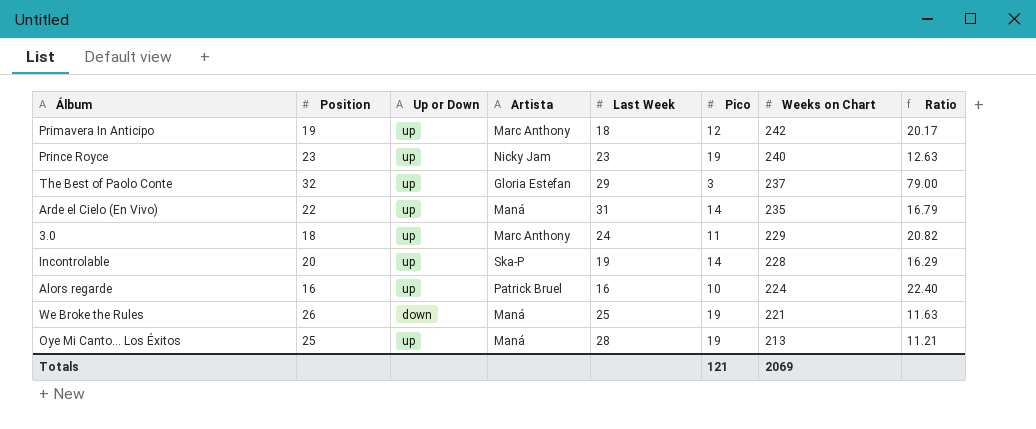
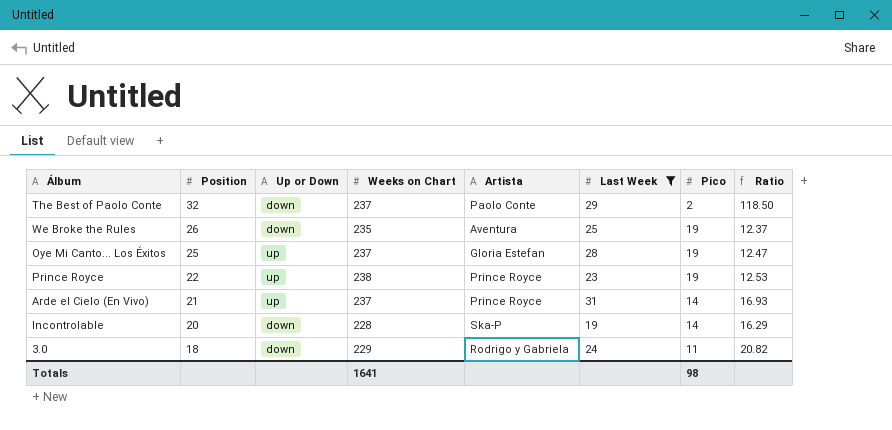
filter: none -> Last Week >= 19
row order: Weeks on Chart descending -> Position descending
column Weeks on Chart | position: 7 -> 4
The Best of Paolo Conte | Up or Down: up -> down
The Best of Paolo Conte | Artista: Gloria Estefan -> Paolo Conte
The Best of Paolo Conte | Pico: 3 -> 2
The Best of Paolo Conte | Ratio: 79.00 -> 118.50
We Broke the Rules | Weeks on Chart: 221 -> 235
We Broke the Rules | Artista: Maná -> Aventura
We Broke the Rules | Ratio: 11.63 -> 12.37
Oye Mi Canto... Los Éxitos | Weeks on Chart: 213 -> 237
Oye Mi Canto... Los Éxitos | Artista: Maná -> Gloria Estefan
Oye Mi Canto... Los Éxitos | Ratio: 11.21 -> 12.47
Prince Royce | Position: 23 -> 22
Prince Royce | Weeks on Chart: 240 -> 238
Prince Royce | Artista: Nicky Jam -> Prince Royce
Prince Royce | Ratio: 12.63 -> 12.53
Arde el Cielo (En Vivo) | Position: 22 -> 21
Arde el Cielo (En Vivo) | Weeks on Chart: 235 -> 237
Arde el Cielo (En Vivo) | Artista: Maná -> Prince Royce
Arde el Cielo (En Vivo) | Ratio: 16.79 -> 16.93
Incontrolable | Up or Down: up -> down
3.0 | Up or Down: up -> down
3.0 | Artista: Marc Anthony -> Rodrigo y Gabriela
Totals | Weeks on Chart: 2069 -> 1641
Totals | Pico: 121 -> 98

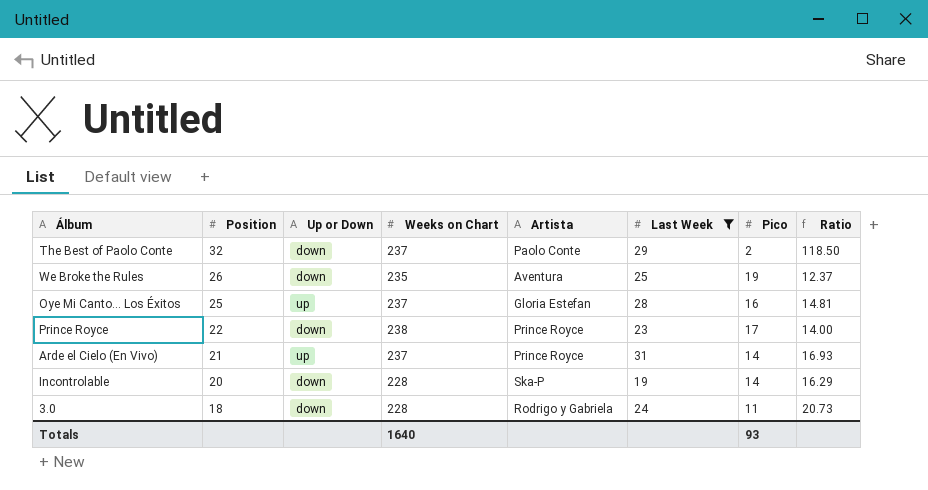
Oye Mi Canto... Los Éxitos | Pico: 19 -> 16
Oye Mi Canto... Los Éxitos | Ratio: 12.47 -> 14.81
Prince Royce | Up or Down: up -> down
Prince Royce | Pico: 19 -> 17
Prince Royce | Ratio: 12.53 -> 14.00
3.0 | Weeks on Chart: 229 -> 228
3.0 | Ratio: 20.82 -> 20.73
Totals | Weeks on Chart: 1641 -> 1640
Totals | Pico: 98 -> 93

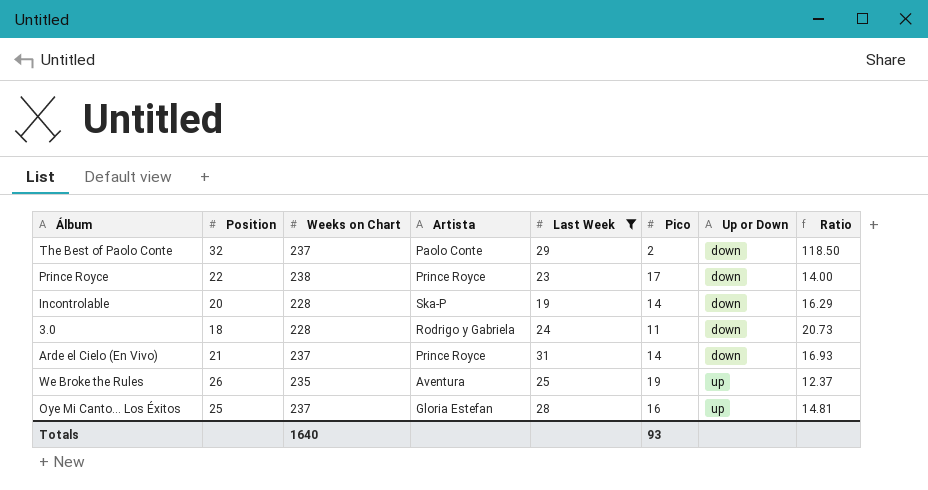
row order: Position descending -> Up or Down ascending
column Up or Down | position: 3 -> 7
Arde el Cielo (En Vivo) | Up or Down: up -> down
We Broke the Rules | Up or Down: down -> up

